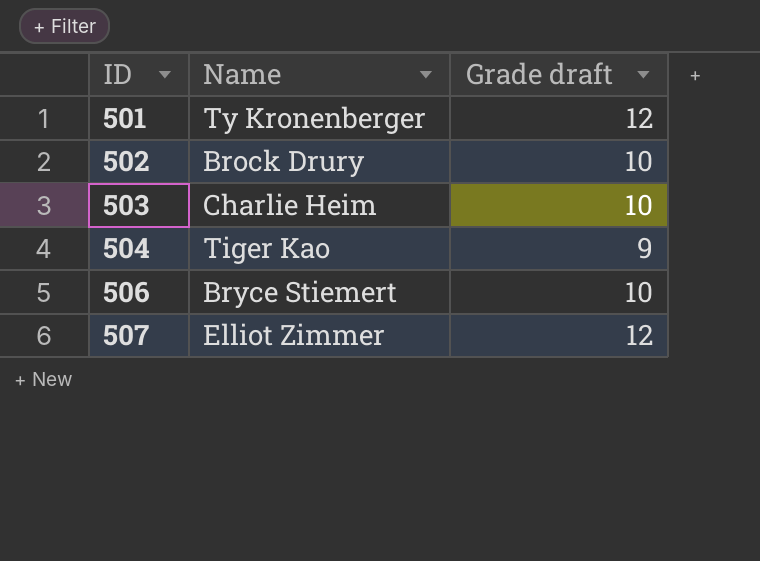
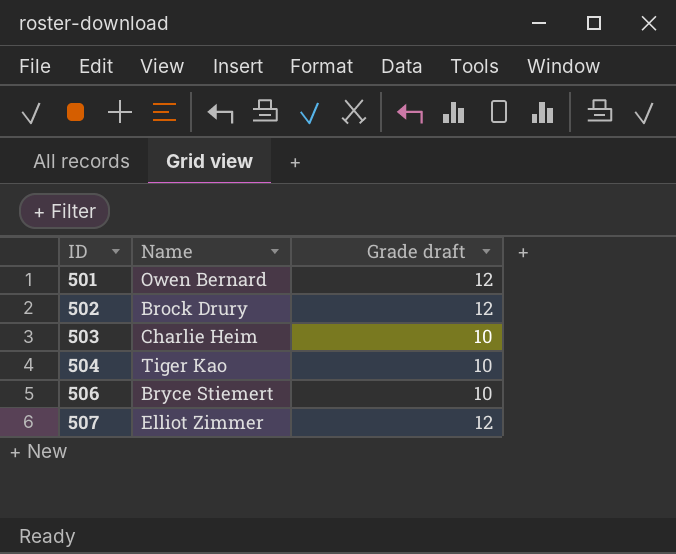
501 | Name: Ty Kronenberger -> Owen Bernard
502 | Grade draft: 10 -> 12
504 | Grade draft: 9 -> 10

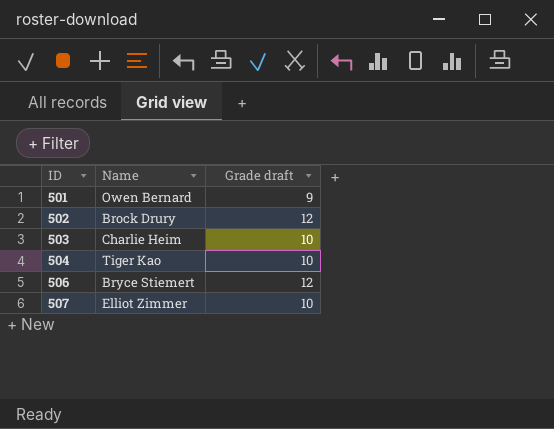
501 | Grade draft: 12 -> 9
506 | Grade draft: 10 -> 12
507 | Grade draft: 12 -> 10

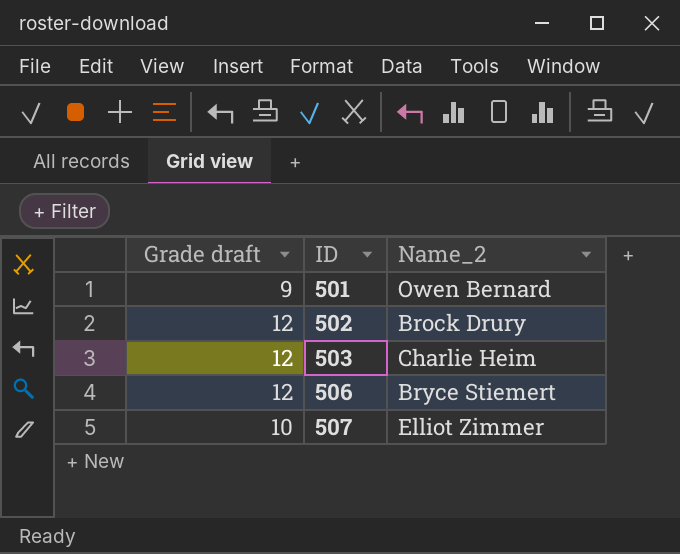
column Grade draft | position: 3 -> 1
column name: Name -> Name_2
row 504: Tiger Kao | 10 -> none
503 | Grade draft: 10 -> 12

